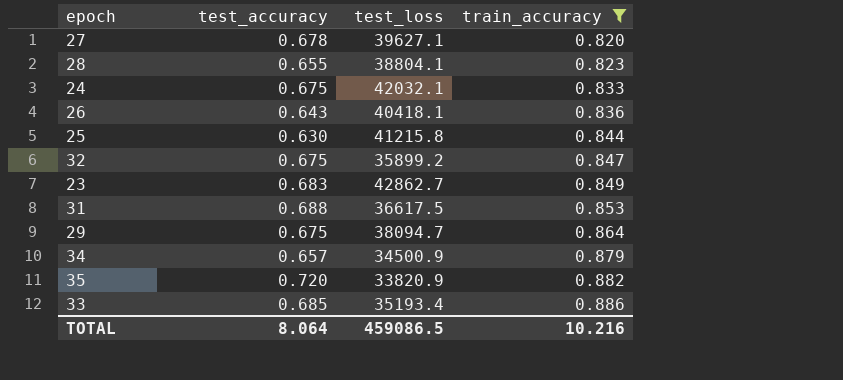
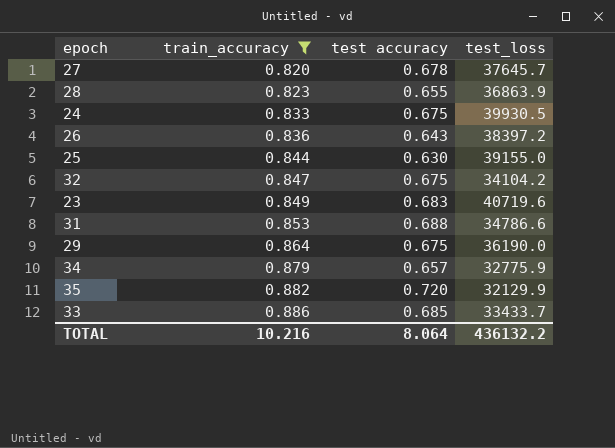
column train_accuracy | position: 4 -> 2
column name: test_accuracy -> test accuracy
27 | test_loss: 39627.1 -> 37645.7
28 | test_loss: 38804.1 -> 36863.9
24 | test_loss: 42032.1 -> 39930.5
26 | test_loss: 40418.1 -> 38397.2
25 | test_loss: 41215.8 -> 39155.0
32 | test_loss: 35899.2 -> 34104.2
23 | test_loss: 42862.7 -> 40719.6
31 | test_loss: 36617.5 -> 34786.6
29 | test_loss: 38094.7 -> 36190.0
34 | test_loss: 34500.9 -> 32775.9
35 | test_loss: 33820.9 -> 32129.9
33 | test_loss: 35193.4 -> 33433.7
TOTAL | test_loss: 459086.5 -> 436132.2

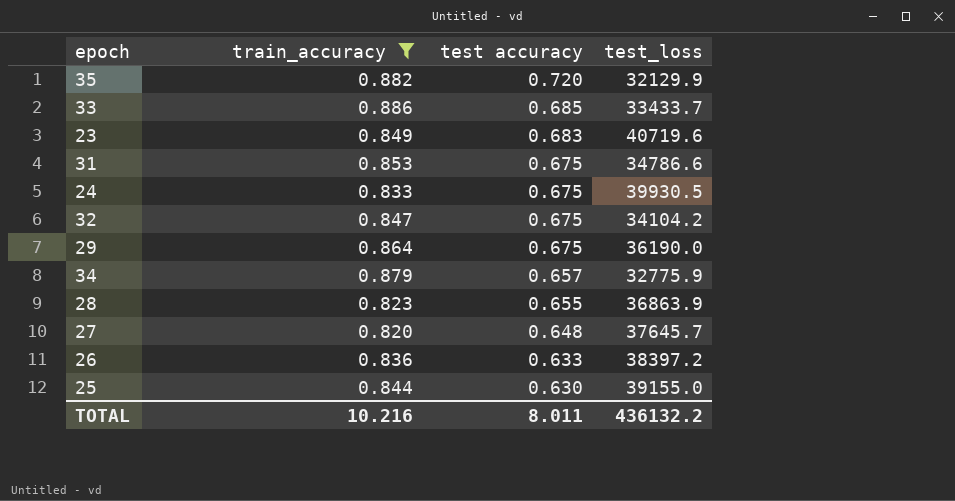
row order: train_accuracy ascending -> test accuracy descending
31 | test accuracy: 0.688 -> 0.675
27 | test accuracy: 0.678 -> 0.648
26 | test accuracy: 0.643 -> 0.633
TOTAL | test accuracy: 8.064 -> 8.011

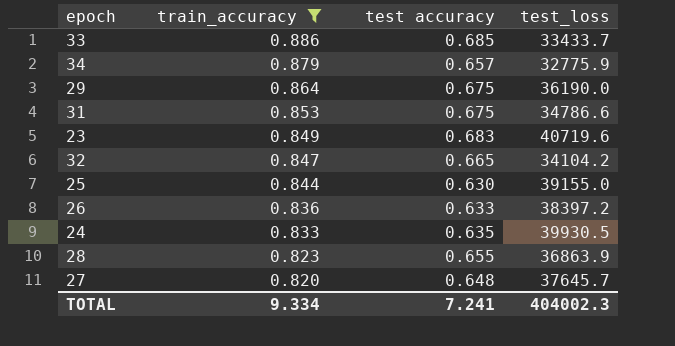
row order: test accuracy descending -> train_accuracy descending
row 35: 0.882 | 0.720 | 32129.9 -> none
32 | test accuracy: 0.675 -> 0.665
24 | test accuracy: 0.675 -> 0.635
TOTAL | train_accuracy: 10.216 -> 9.334
TOTAL | test accuracy: 8.011 -> 7.241
TOTAL | test_loss: 436132.2 -> 404002.3

